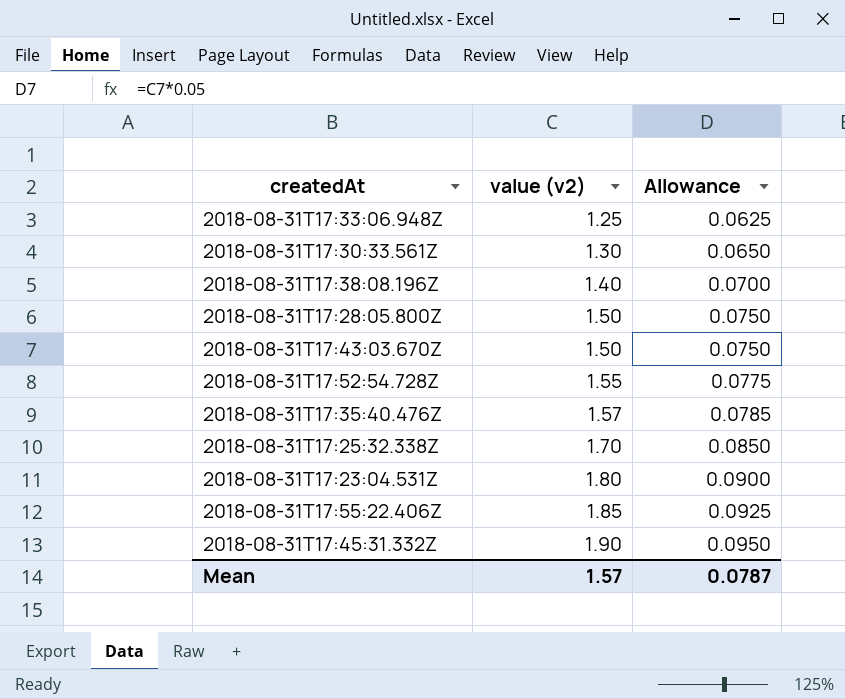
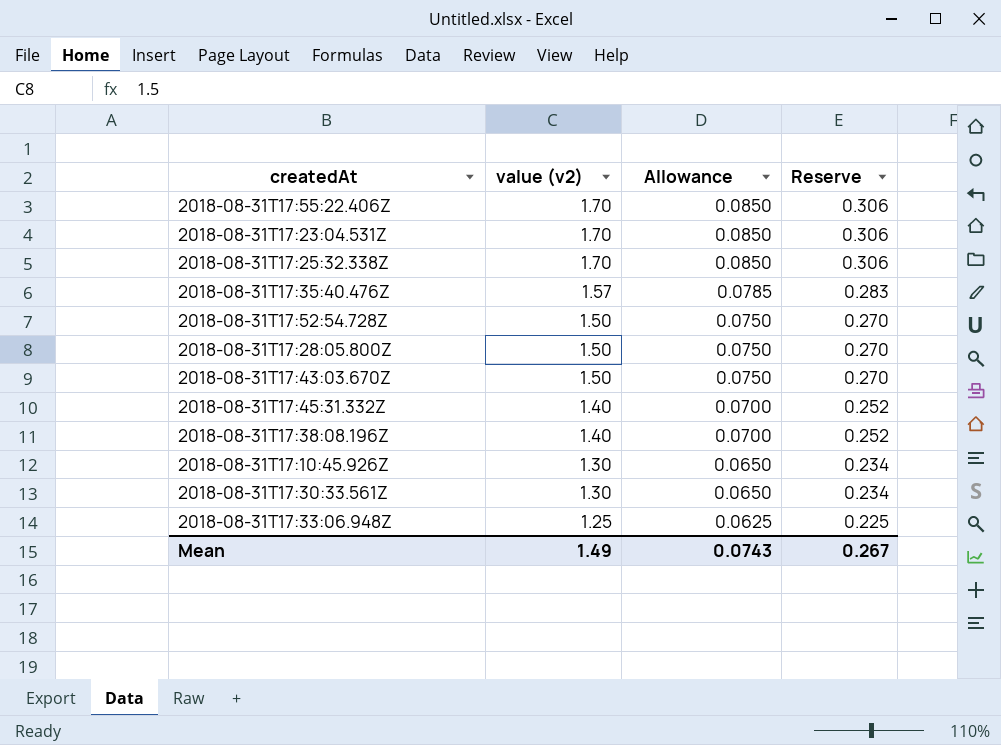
row order: value (v2) ascending -> value (v2) descending
column Reserve | formula: none -> [value (v2)] * 0.18
2018-08-31T17:55:22.406Z | value (v2): 1.85 -> 1.70
2018-08-31T17:55:22.406Z | Allowance: 0.0925 -> 0.0850
2018-08-31T17:23:04.531Z | value (v2): 1.80 -> 1.70
2018-08-31T17:23:04.531Z | Allowance: 0.0900 -> 0.0850
2018-08-31T17:52:54.728Z | value (v2): 1.55 -> 1.50
2018-08-31T17:52:54.728Z | Allowance: 0.0775 -> 0.0750
2018-08-31T17:45:31.332Z | value (v2): 1.90 -> 1.40
2018-08-31T17:45:31.332Z | Allowance: 0.0950 -> 0.0700
row 2018-08-31T17:10:45.926Z: none -> 1.30 | 0.0650 | 0.234
Mean | value (v2): 1.57 -> 1.49
Mean | Allowance: 0.0787 -> 0.0743

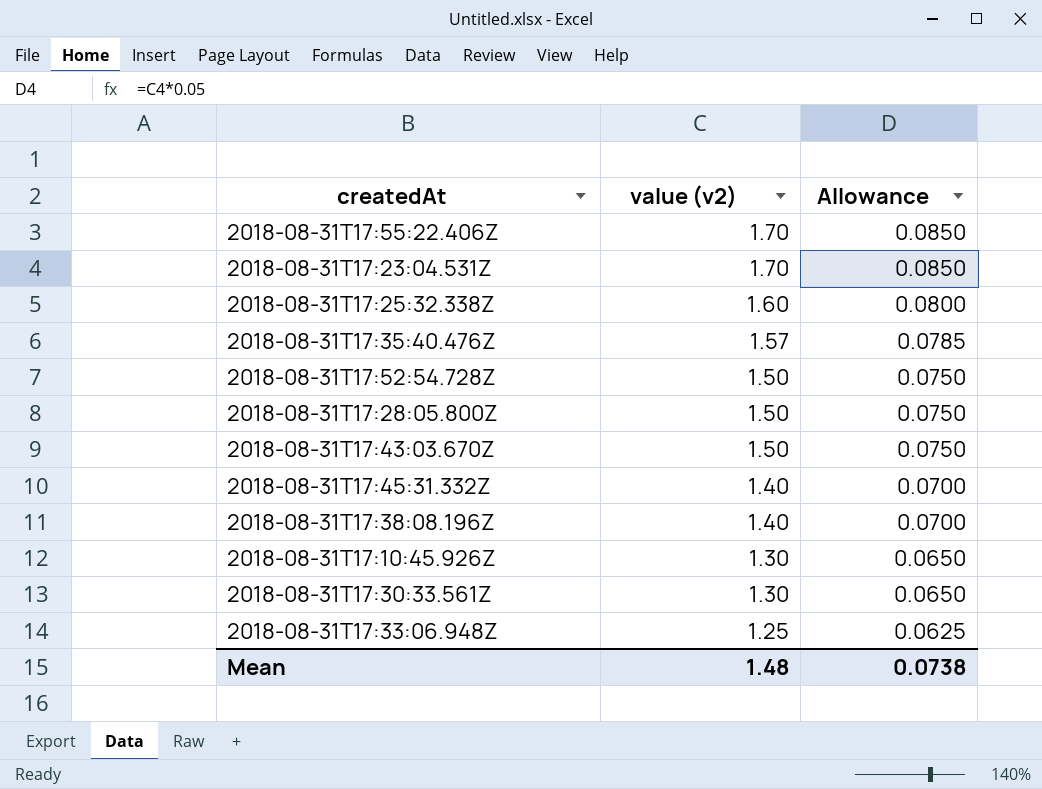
column Reserve | formula: [value (v2)] * 0.18 -> none
2018-08-31T17:25:32.338Z | value (v2): 1.70 -> 1.60
2018-08-31T17:25:32.338Z | Allowance: 0.0850 -> 0.0800
Mean | value (v2): 1.49 -> 1.48
Mean | Allowance: 0.0743 -> 0.0738

